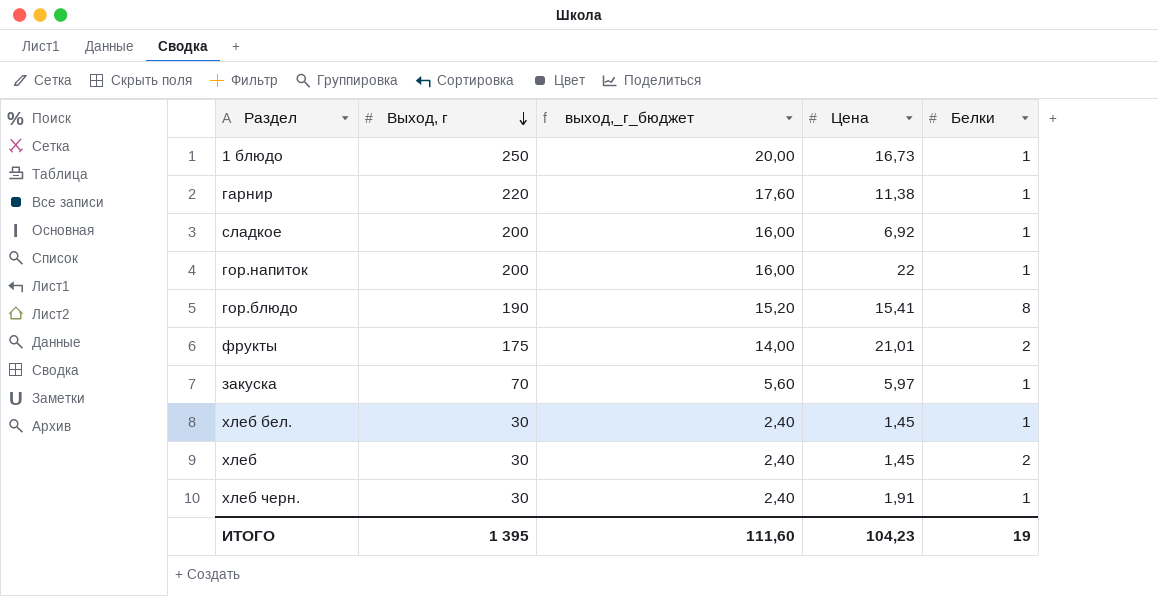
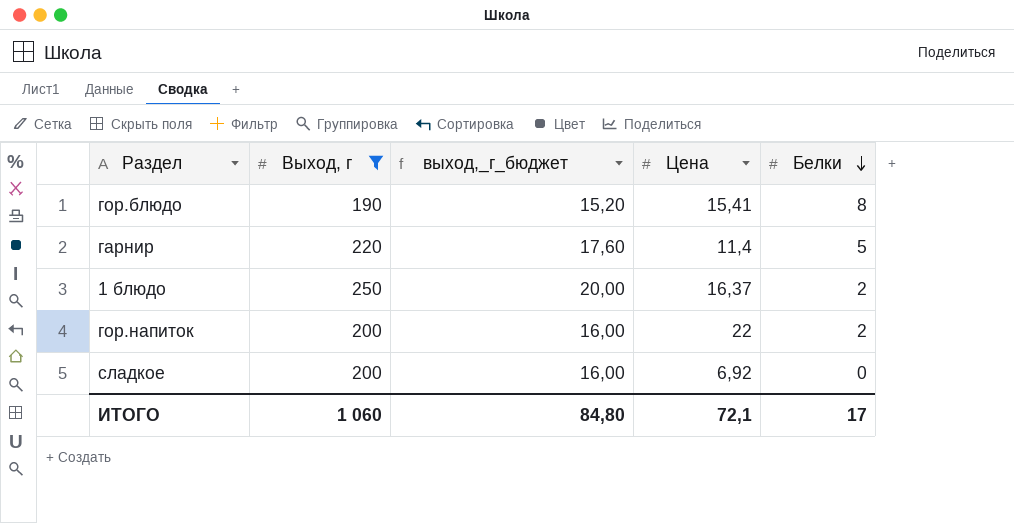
filter: none -> Выход, г >= 190
row order: Выход, г descending -> Белки descending
гарнир | Цена: 11,38 -> 11,4
гарнир | Белки: 1 -> 5
1 блюдо | Цена: 16,73 -> 16,37
1 блюдо | Белки: 1 -> 2
гор.напиток | Белки: 1 -> 2
сладкое | Белки: 1 -> 0
ИТОГО | Выход, г: 1 395 -> 1 060
ИТОГО | выход,_г_бюджет: 111,60 -> 84,80
ИТОГО | Цена: 104,23 -> 72,1
ИТОГО | Белки: 19 -> 17

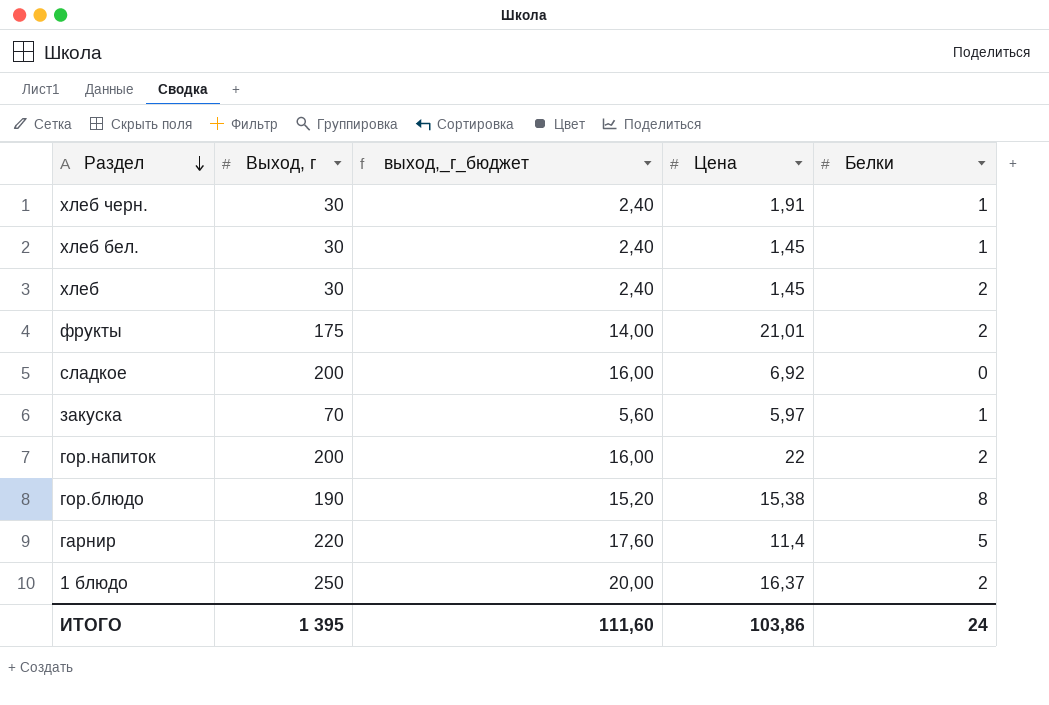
filter: Выход, г >= 190 -> none
row order: Белки descending -> Раздел descending
гор.блюдо | Цена: 15,41 -> 15,38
ИТОГО | Выход, г: 1 060 -> 1 395
ИТОГО | выход,_г_бюджет: 84,80 -> 111,60
ИТОГО | Цена: 72,1 -> 103,86
ИТОГО | Белки: 17 -> 24

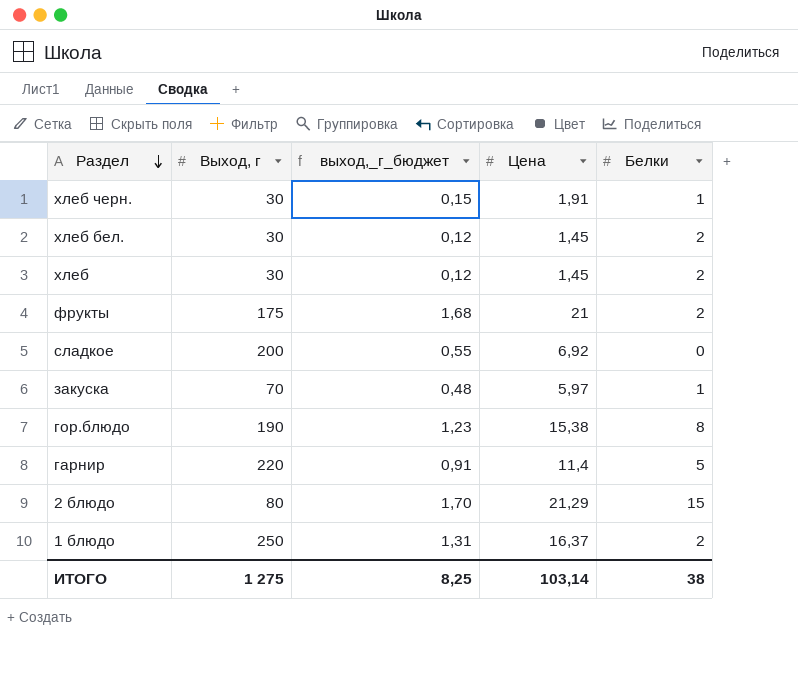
column выход,_г_бюджет | formula: [Выход, г] * 0,08 -> [Цена] * 0,08
row гор.напиток: 200 | 16,00 | 22 | 2 -> none
хлеб бел. | Белки: 1 -> 2
фрукты | Цена: 21,01 -> 21
row 2 блюдо: none -> 80 | 1,70 | 21,29 | 15
ИТОГО | Выход, г: 1 395 -> 1 275
ИТОГО | выход,_г_бюджет: 111,60 -> 8,25
ИТОГО | Цена: 103,86 -> 103,14
ИТОГО | Белки: 24 -> 38

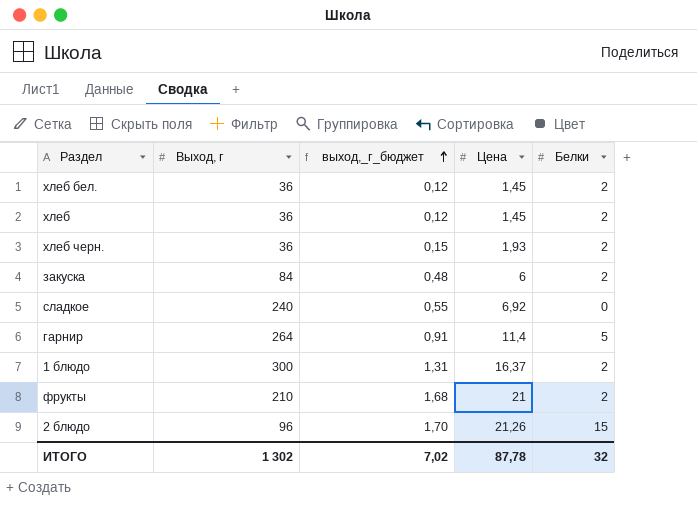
row order: Раздел descending -> выход,_г_бюджет ascending
row гор.блюдо: 190 | 1,23 | 15,38 | 8 -> none
хлеб бел. | Выход, г: 30 -> 36
хлеб | Выход, г: 30 -> 36
хлеб черн. | Выход, г: 30 -> 36
хлеб черн. | Цена: 1,91 -> 1,93
хлеб черн. | Белки: 1 -> 2
закуска | Выход, г: 70 -> 84
закуска | Цена: 5,97 -> 6
закуска | Белки: 1 -> 2
сладкое | Выход, г: 200 -> 240
гарнир | Выход, г: 220 -> 264
1 блюдо | Выход, г: 250 -> 300
фрукты | Выход, г: 175 -> 210
2 блюдо | Выход, г: 80 -> 96
2 блюдо | Цена: 21,29 -> 21,26
ИТОГО | Выход, г: 1 275 -> 1 302
ИТОГО | выход,_г_бюджет: 8,25 -> 7,02
ИТОГО | Цена: 103,14 -> 87,78
ИТОГО | Белки: 38 -> 32

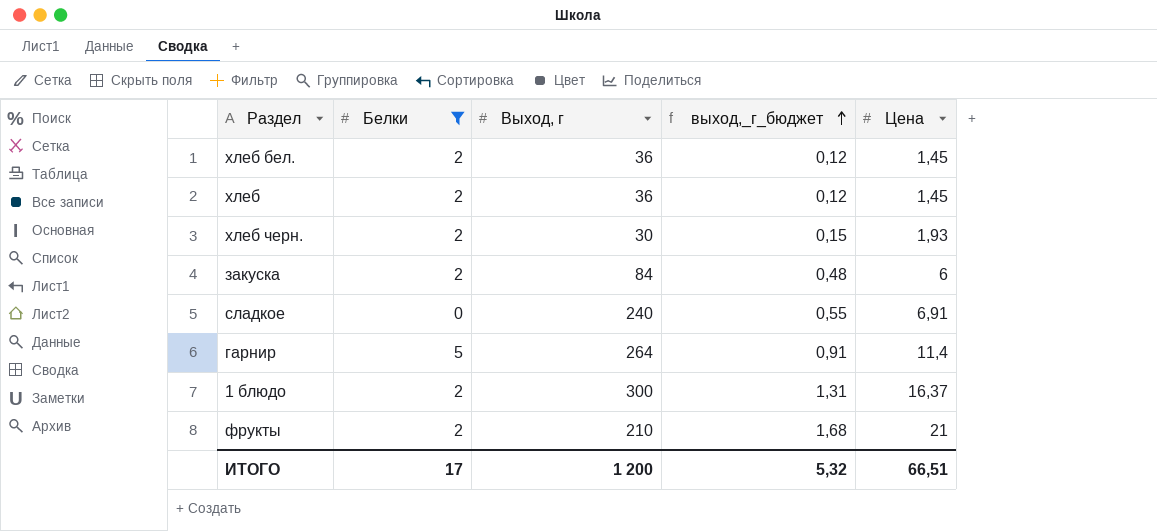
filter: none -> Белки != 15
column Белки | position: 5 -> 2
хлеб черн. | Выход, г: 36 -> 30
сладкое | Цена: 6,92 -> 6,91
ИТОГО | Белки: 32 -> 17
ИТОГО | Выход, г: 1 302 -> 1 200
ИТОГО | выход,_г_бюджет: 7,02 -> 5,32
ИТОГО | Цена: 87,78 -> 66,51

